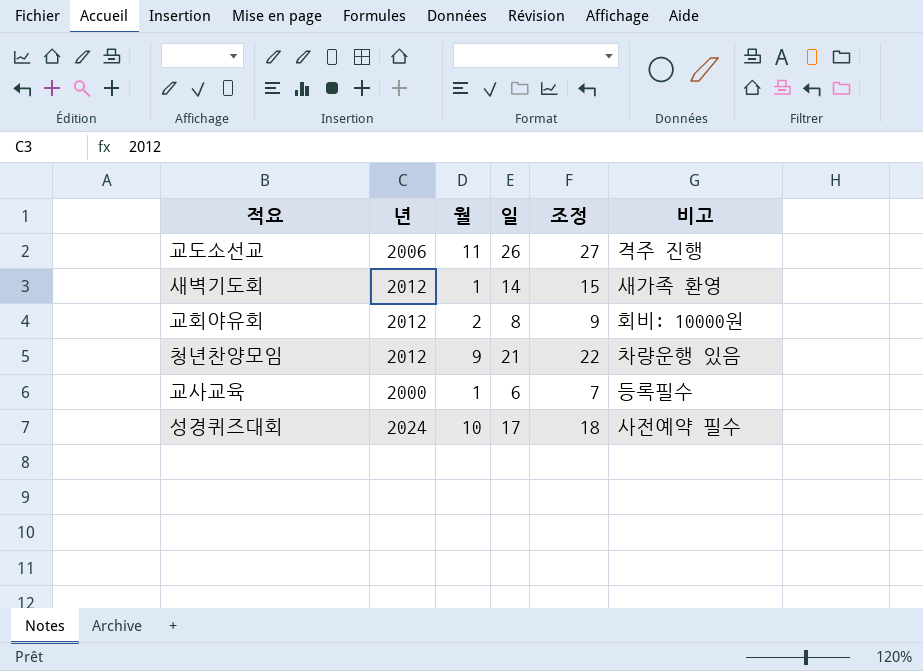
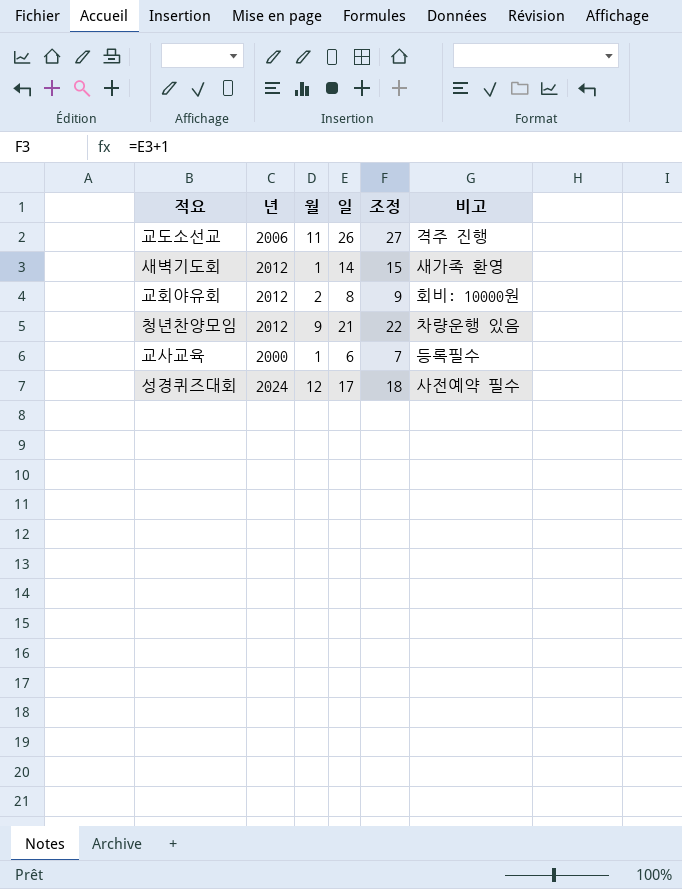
성경퀴즈대회 | 월: 10 -> 12

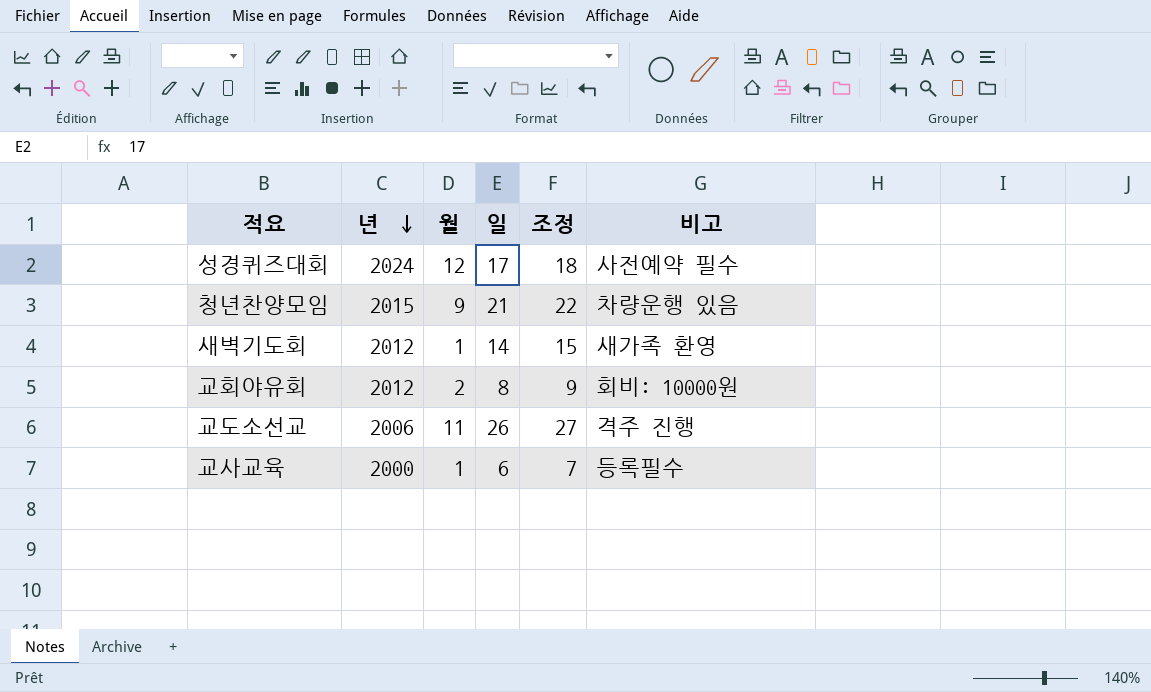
row order: none -> 년 descending
청년찬양모임 | 년: 2012 -> 2015

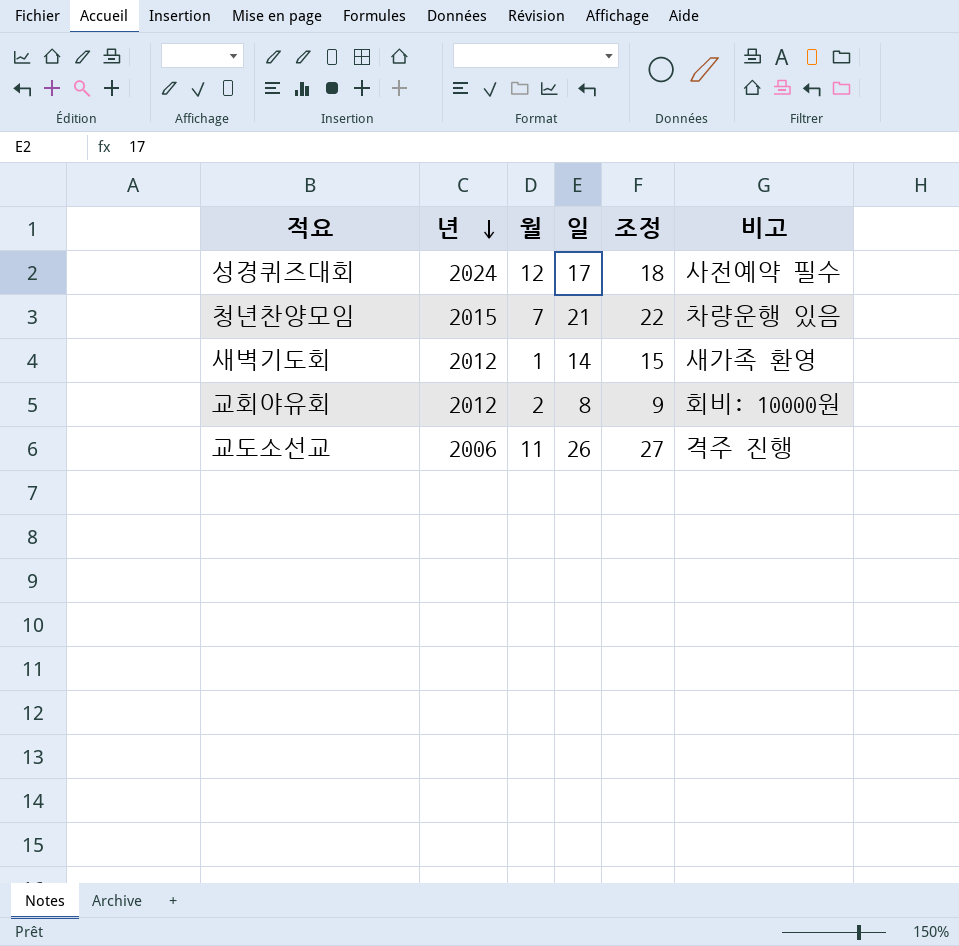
row 교사교육: 2000 | 1 | 6 | 7 | 등록필수 -> none
청년찬양모임 | 월: 9 -> 7

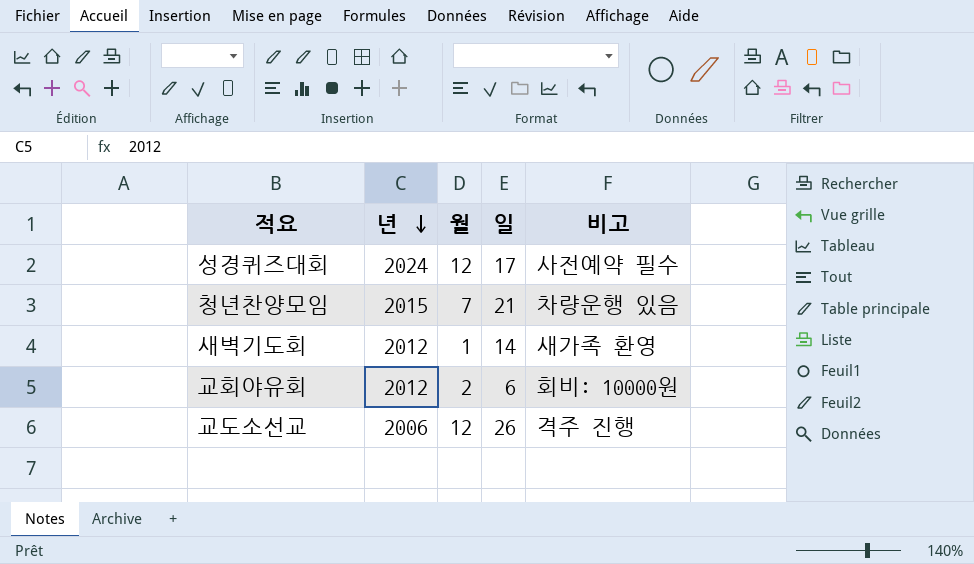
column 조정 | formula: [일] + 1 -> none
교회야유회 | 일: 8 -> 6
교도소선교 | 월: 11 -> 12

